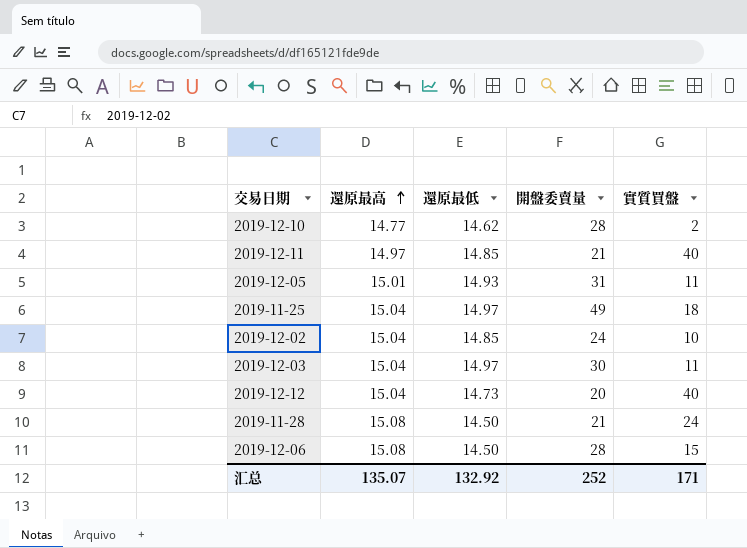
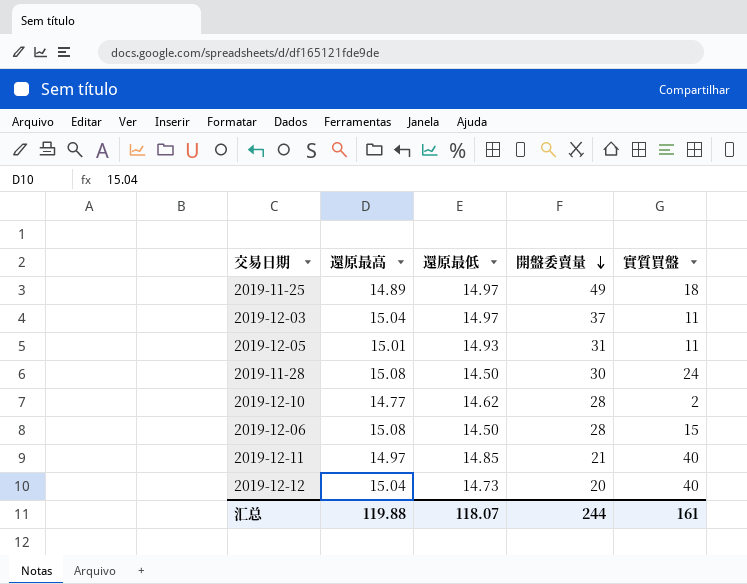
row order: 還原最高 ascending -> 開盤委賣量 descending
row 2019-12-02: 15.04 | 14.85 | 24 | 10 -> none
2019-11-25 | 還原最高: 15.04 -> 14.89
2019-12-03 | 開盤委賣量: 30 -> 37
2019-11-28 | 開盤委賣量: 21 -> 30
汇总 | 還原最高: 135.07 -> 119.88
汇总 | 還原最低: 132.92 -> 118.07
汇总 | 開盤委賣量: 252 -> 244
汇总 | 實質買盤: 171 -> 161

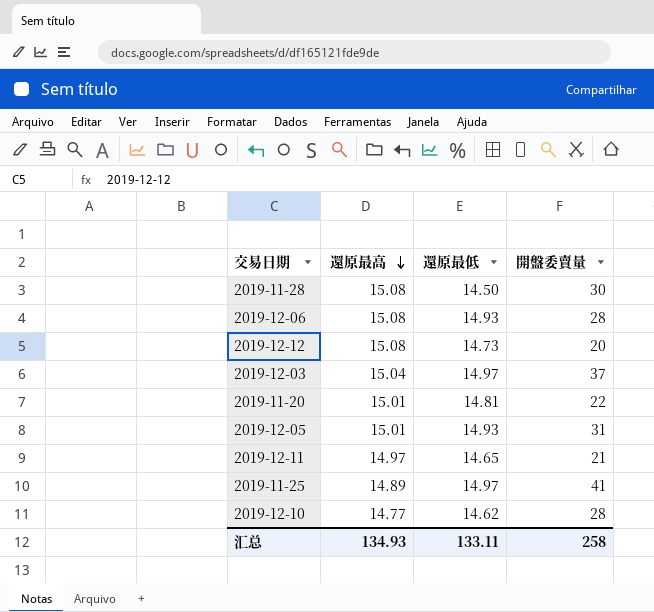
row order: 開盤委賣量 descending -> 還原最高 descending
column 實質買盤 | position: 5 -> none
2019-12-06 | 還原最低: 14.50 -> 14.93
2019-12-12 | 還原最高: 15.04 -> 15.08
row 2019-11-20: none -> 15.01 | 14.81 | 22
2019-12-11 | 還原最低: 14.85 -> 14.65
2019-11-25 | 開盤委賣量: 49 -> 41
汇总 | 還原最高: 119.88 -> 134.93
汇总 | 還原最低: 118.07 -> 133.11
汇总 | 開盤委賣量: 244 -> 258

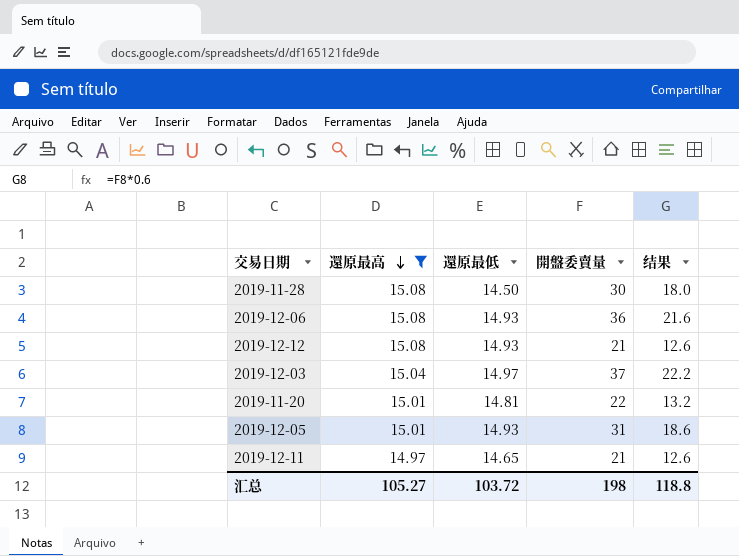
filter: none -> 還原最高 >= 14.97
column 结果 | formula: none -> [開盤委賣量] * 0.6
2019-12-06 | 開盤委賣量: 28 -> 36
2019-12-12 | 還原最低: 14.73 -> 14.93
2019-12-12 | 開盤委賣量: 20 -> 21
汇总 | 還原最高: 134.93 -> 105.27
汇总 | 還原最低: 133.11 -> 103.72
汇总 | 開盤委賣量: 258 -> 198

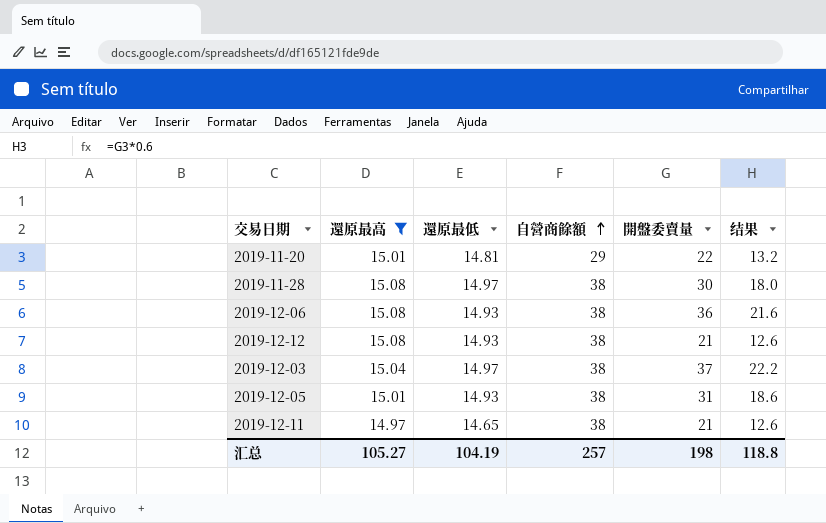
row order: 還原最高 descending -> 自營商餘額 ascending
column 自營商餘額 | position: none -> 4
2019-11-28 | 還原最低: 14.50 -> 14.97
汇总 | 還原最低: 103.72 -> 104.19

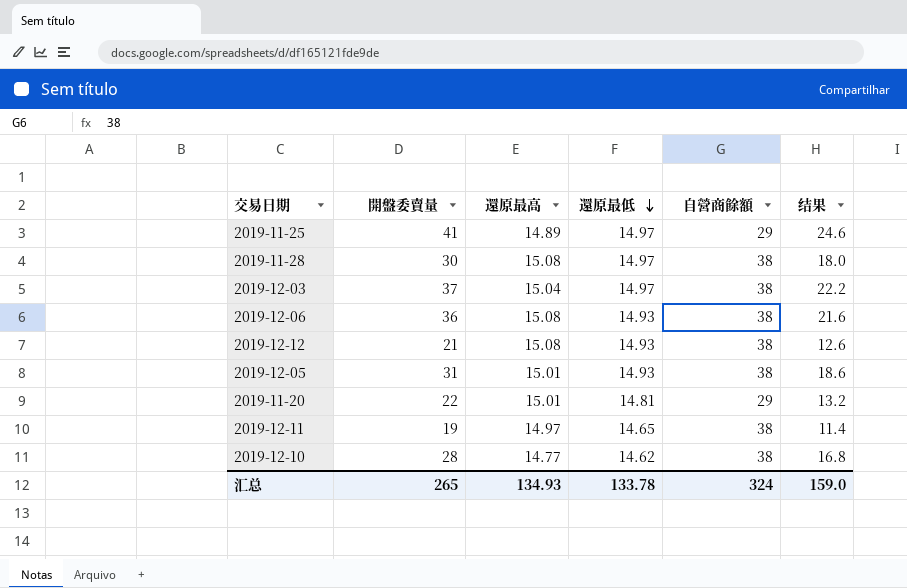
filter: 還原最高 >= 14.97 -> none
row order: 自營商餘額 ascending -> 還原最低 descending
column 開盤委賣量 | position: 5 -> 2
2019-12-11 | 開盤委賣量: 21 -> 19
2019-12-11 | 结果: 12.6 -> 11.4
汇总 | 開盤委賣量: 198 -> 265
汇总 | 還原最高: 105.27 -> 134.93
汇总 | 還原最低: 104.19 -> 133.78
汇总 | 自營商餘額: 257 -> 324
汇总 | 结果: 118.8 -> 159.0

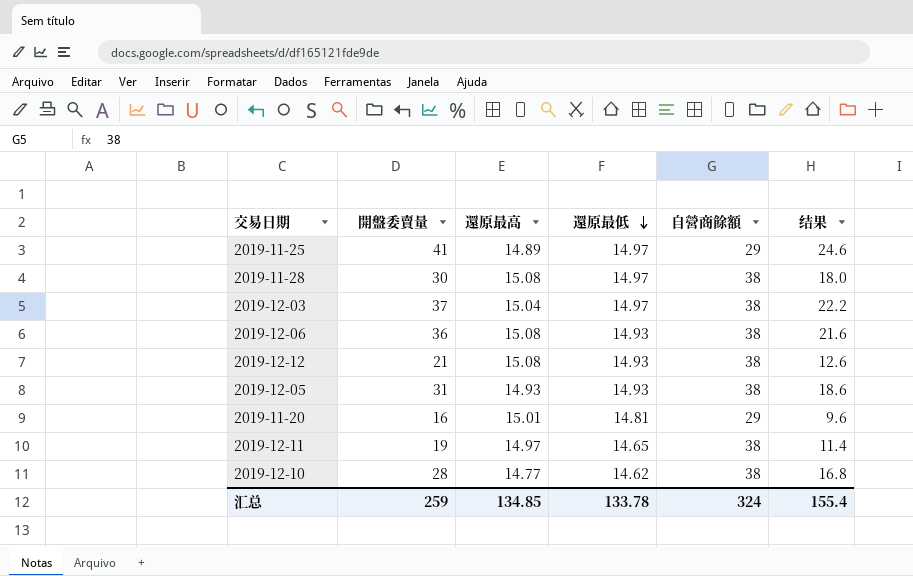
2019-12-05 | 還原最高: 15.01 -> 14.93
2019-11-20 | 開盤委賣量: 22 -> 16
2019-11-20 | 结果: 13.2 -> 9.6
汇总 | 開盤委賣量: 265 -> 259
汇总 | 還原最高: 134.93 -> 134.85
汇总 | 结果: 159.0 -> 155.4

